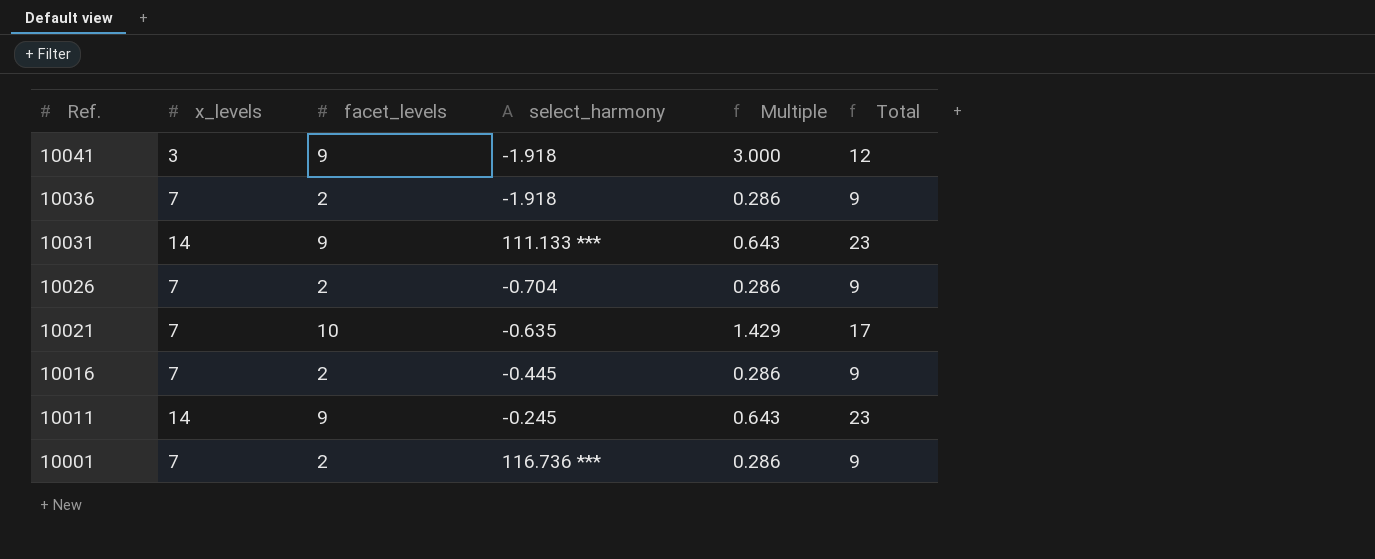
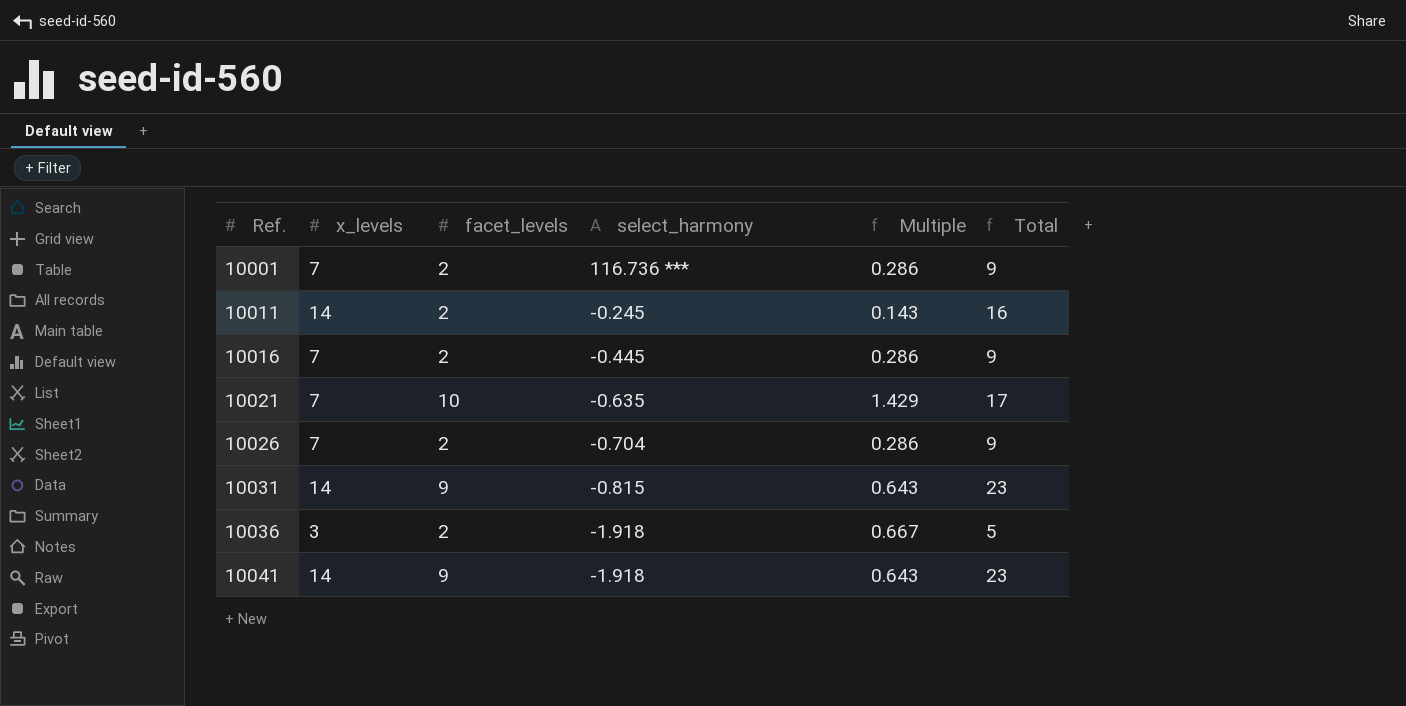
row order: Ref. descending -> Ref. ascending
10011 | facet_levels: 9 -> 2
10011 | Multiple: 0.643 -> 0.143
10011 | Total: 23 -> 16
10031 | select_harmony: 111.133 *** -> -0.815
10036 | x_levels: 7 -> 3
10036 | Multiple: 0.286 -> 0.667
10036 | Total: 9 -> 5
10041 | x_levels: 3 -> 14
10041 | Multiple: 3.000 -> 0.643
10041 | Total: 12 -> 23

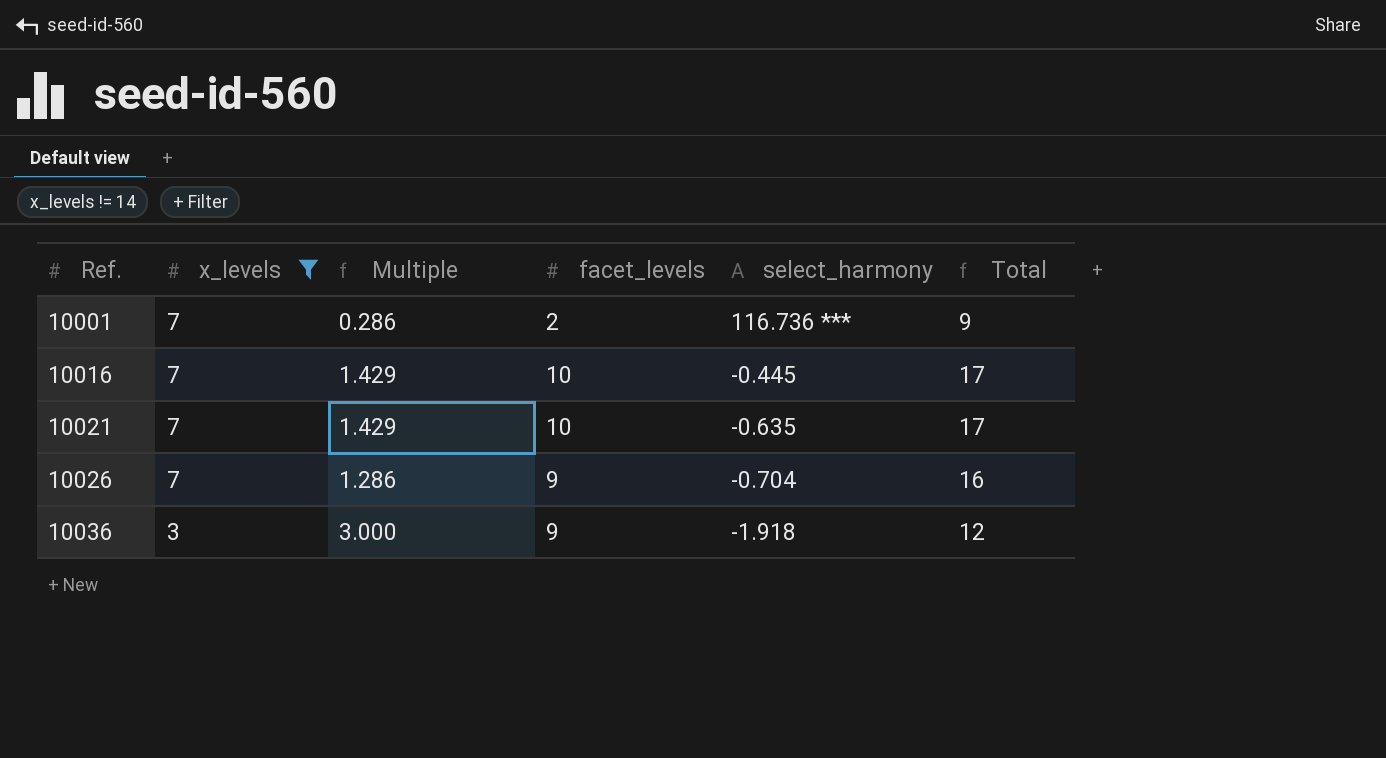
filter: none -> x_levels != 14
column Multiple | position: 5 -> 3
10016 | Multiple: 0.286 -> 1.429
10016 | facet_levels: 2 -> 10
10016 | Total: 9 -> 17
10026 | Multiple: 0.286 -> 1.286
10026 | facet_levels: 2 -> 9
10026 | Total: 9 -> 16
10036 | Multiple: 0.667 -> 3.000
10036 | facet_levels: 2 -> 9
10036 | Total: 5 -> 12

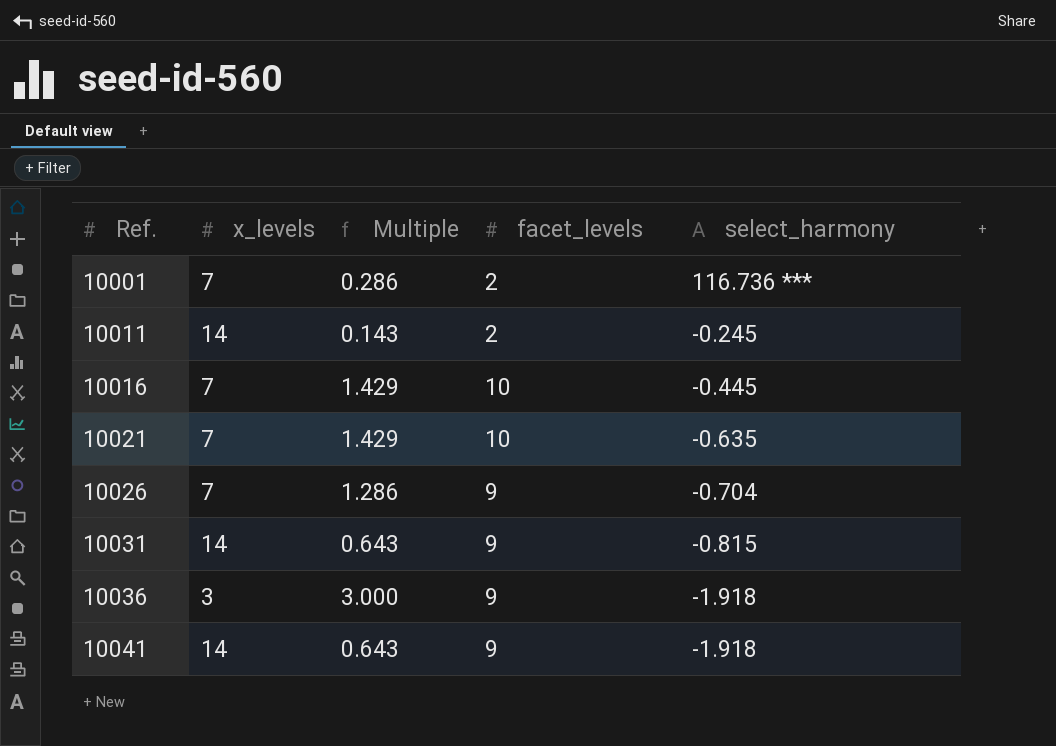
filter: x_levels != 14 -> none
column Total | formula: [x_levels] + [facet_levels] -> none

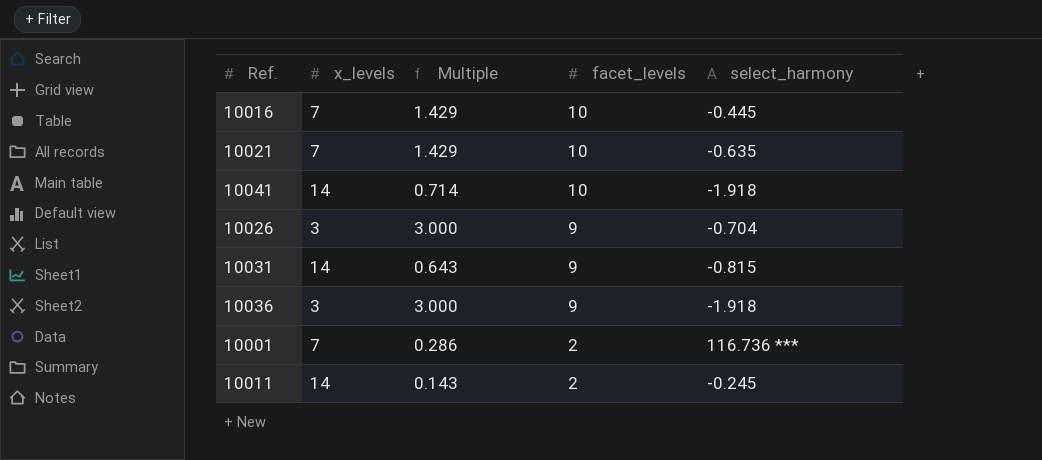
row order: Ref. ascending -> facet_levels descending
10041 | Multiple: 0.643 -> 0.714
10041 | facet_levels: 9 -> 10
10026 | x_levels: 7 -> 3
10026 | Multiple: 1.286 -> 3.000

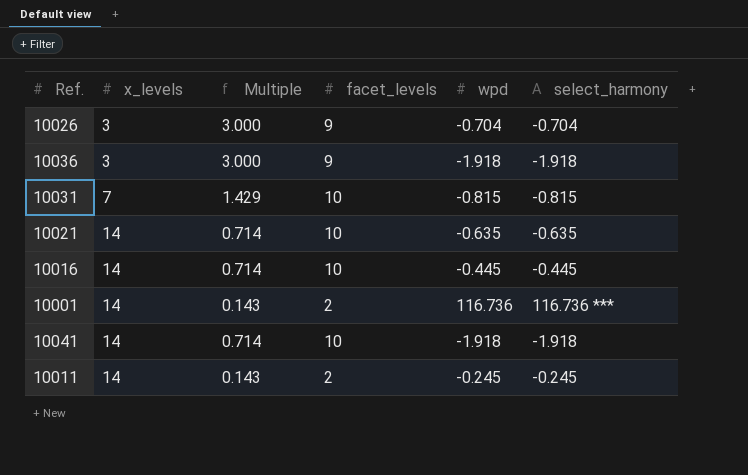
row order: facet_levels descending -> x_levels ascending
column wpd | position: none -> 5
10031 | x_levels: 14 -> 7
10031 | Multiple: 0.643 -> 1.429
10031 | facet_levels: 9 -> 10
10021 | x_levels: 7 -> 14
10021 | Multiple: 1.429 -> 0.714
10016 | x_levels: 7 -> 14
10016 | Multiple: 1.429 -> 0.714
10001 | x_levels: 7 -> 14
10001 | Multiple: 0.286 -> 0.143

